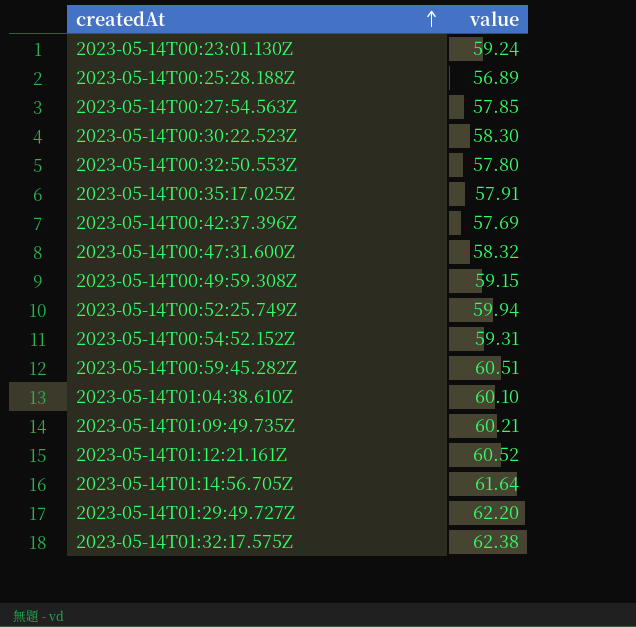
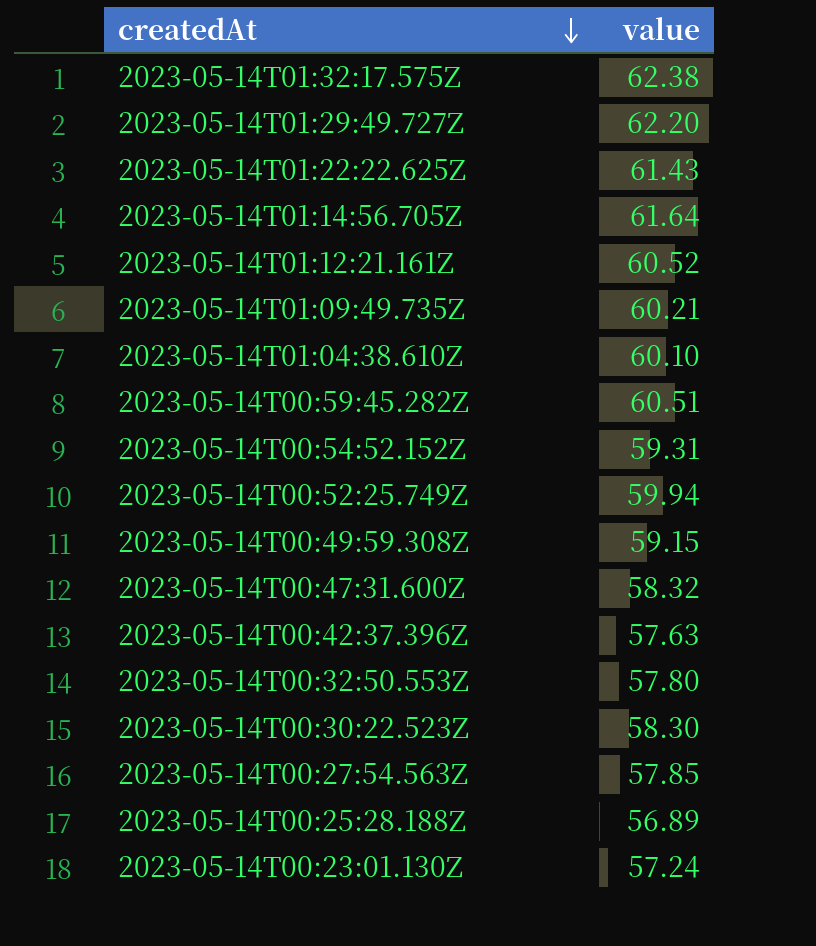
row order: createdAt ascending -> createdAt descending
row 2023-05-14T00:35:17.025Z: 57.91 -> none
row 2023-05-14T01:22:22.625Z: none -> 61.43
2023-05-14T00:42:37.396Z | value: 57.69 -> 57.63
2023-05-14T00:23:01.130Z | value: 59.24 -> 57.24

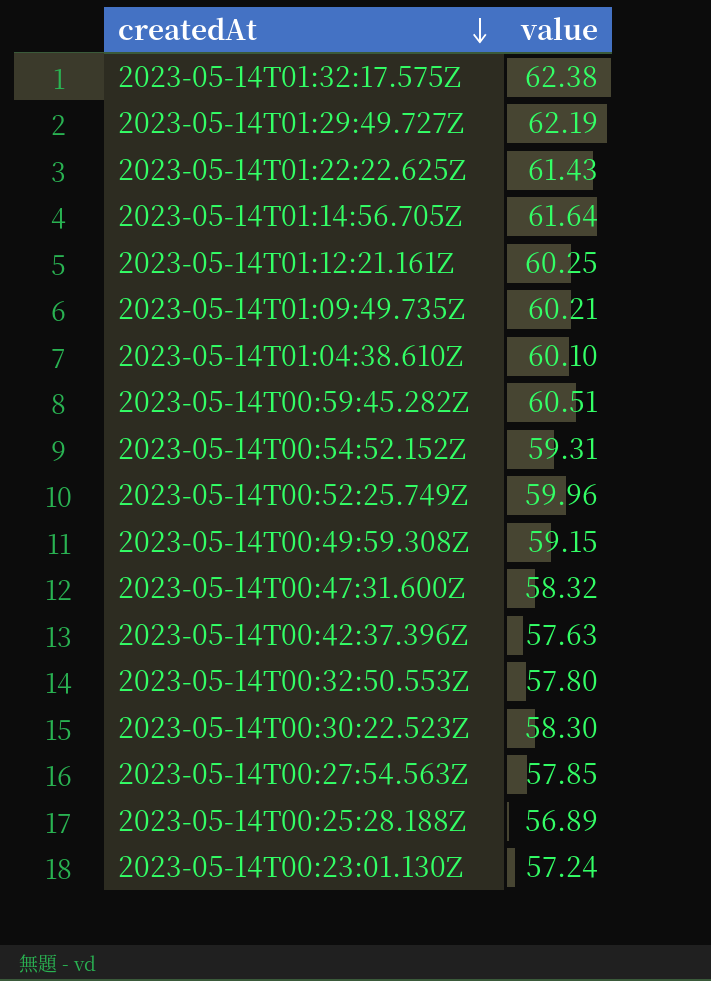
2023-05-14T01:29:49.727Z | value: 62.20 -> 62.19
2023-05-14T01:12:21.161Z | value: 60.52 -> 60.25
2023-05-14T00:52:25.749Z | value: 59.94 -> 59.96

